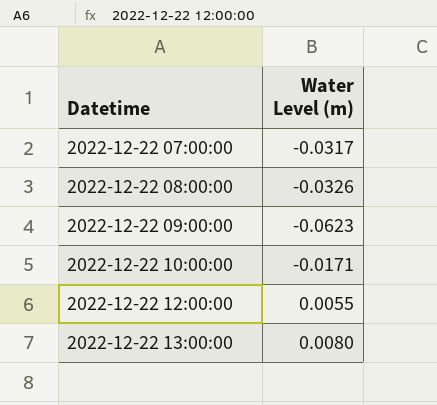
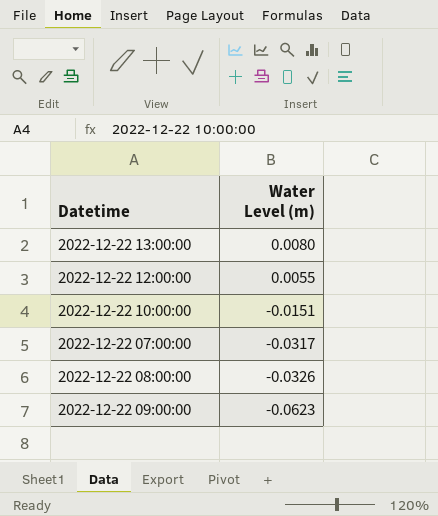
row order: Datetime ascending -> Water Level (m) descending
2022-12-22 10:00:00 | Water Level (m): -0.0171 -> -0.0151

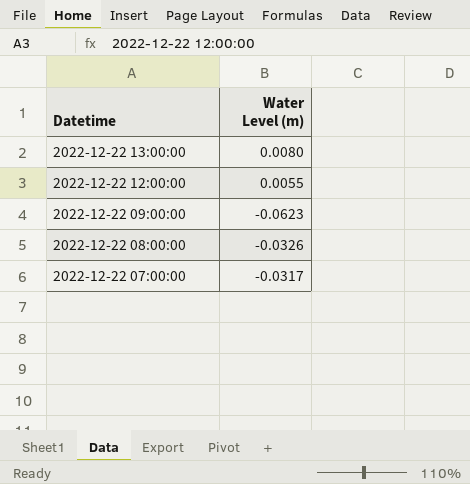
row order: Water Level (m) descending -> Datetime descending
row 2022-12-22 10:00:00: -0.0151 -> none

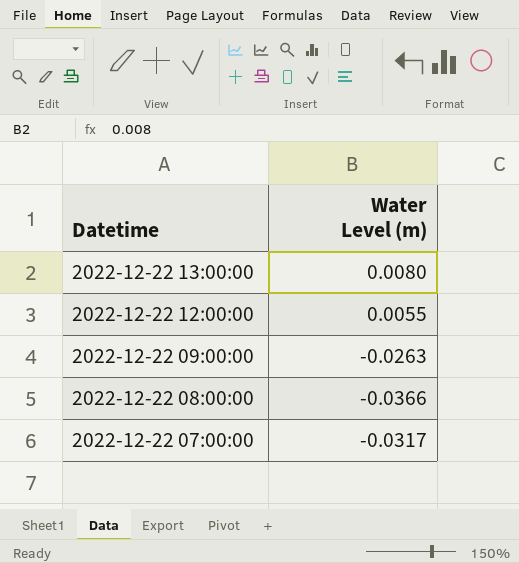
2022-12-22 09:00:00 | Water Level (m): -0.0623 -> -0.0263
2022-12-22 08:00:00 | Water Level (m): -0.0326 -> -0.0366

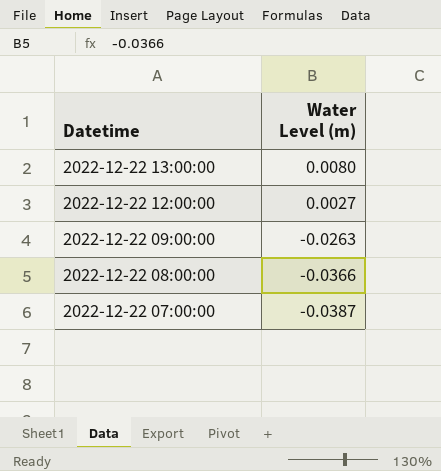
2022-12-22 12:00:00 | Water Level (m): 0.0055 -> 0.0027
2022-12-22 07:00:00 | Water Level (m): -0.0317 -> -0.0387

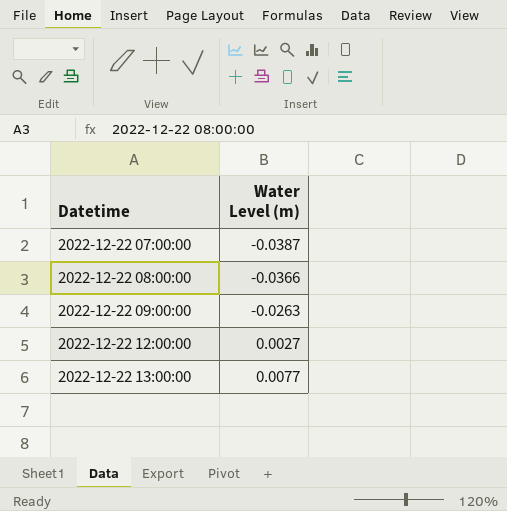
row order: Datetime descending -> Datetime ascending
2022-12-22 13:00:00 | Water Level (m): 0.0080 -> 0.0077

